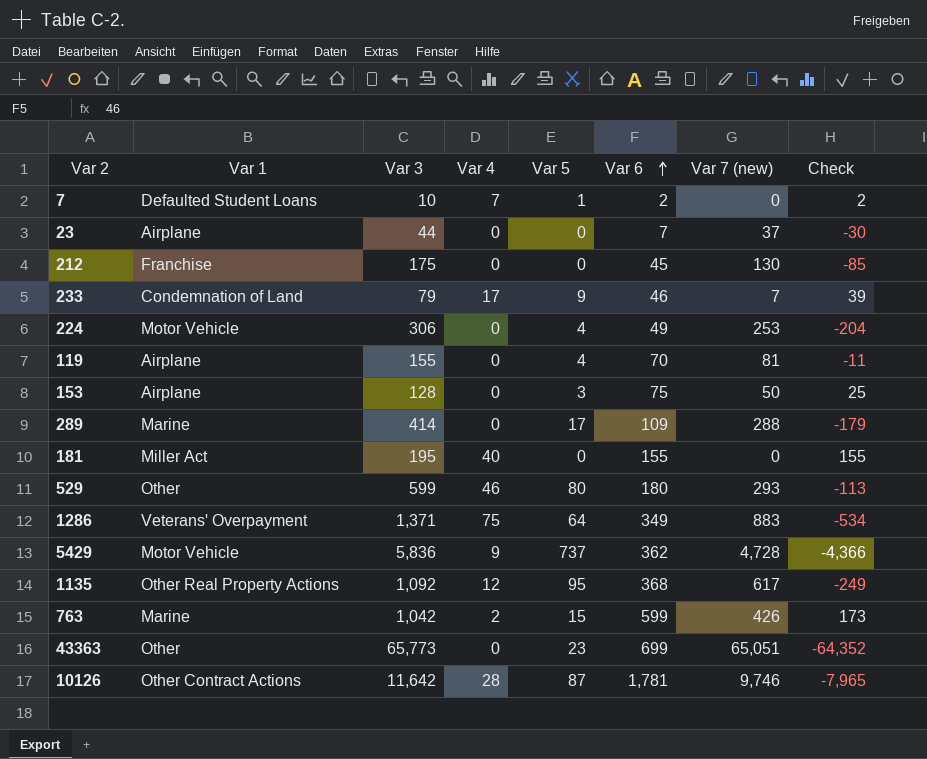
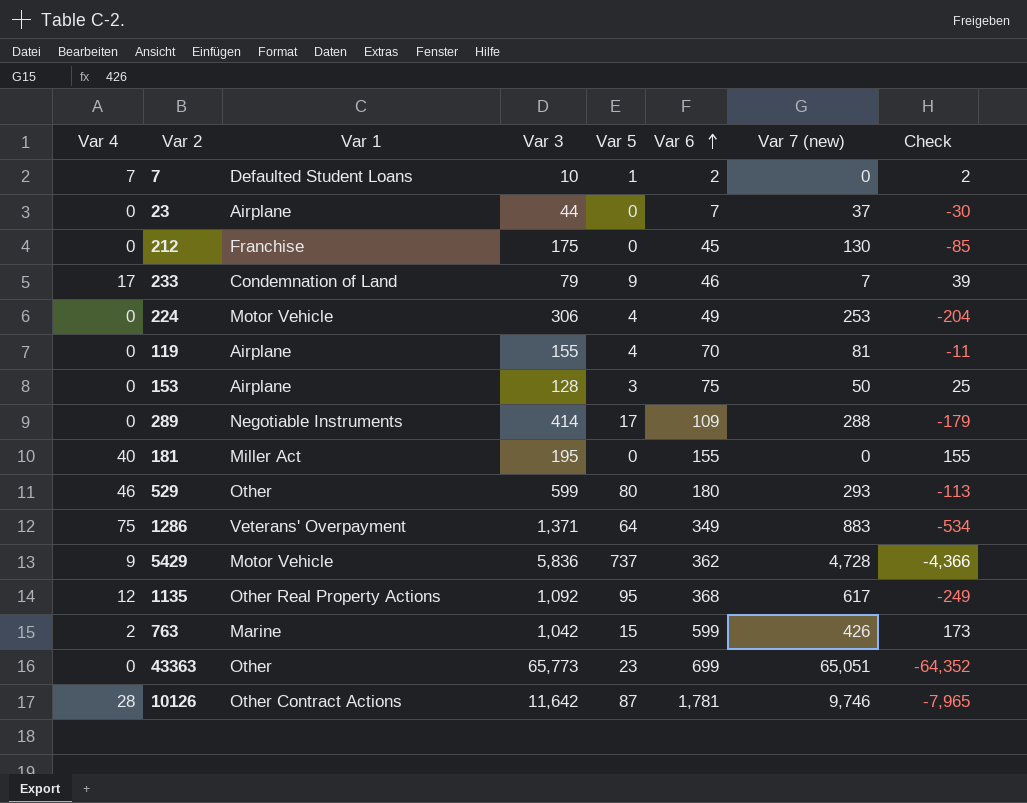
column Var 4 | position: 4 -> 1
289 | Var 1: Marine -> Negotiable Instruments

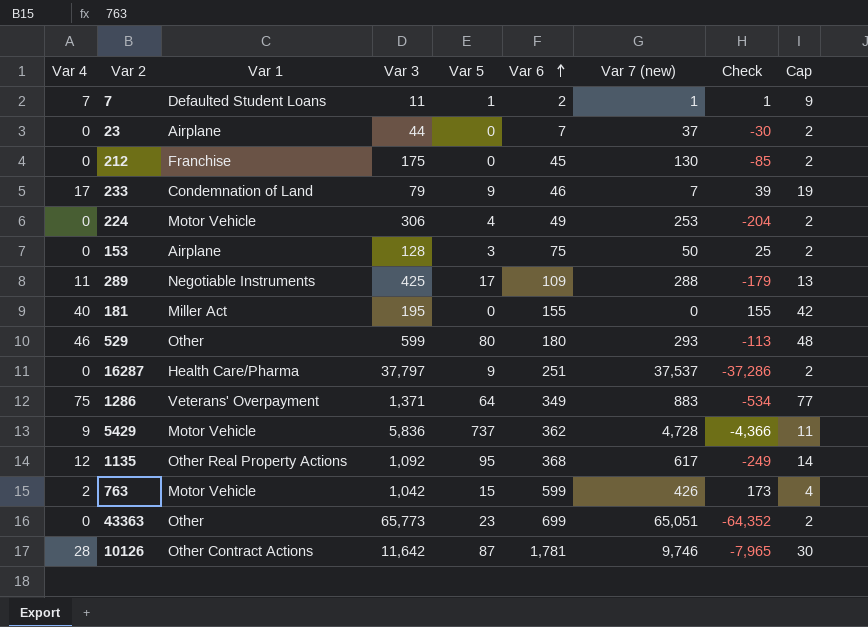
column Cap | formula: none -> [Var 4] + 2
row 119: 0 | Airplane | 155 | 4 | 70 | 81 | -11 -> none
7 | Var 3: 10 -> 11
7 | Var 7 (new): 0 -> 1
7 | Check: 2 -> 1
289 | Var 4: 0 -> 11
289 | Var 3: 414 -> 425
row 16287: none -> 0 | Health Care/Pharma | 37,797 | 9 | 251 | 37,537 | -37,286 | 2
763 | Var 1: Marine -> Motor Vehicle

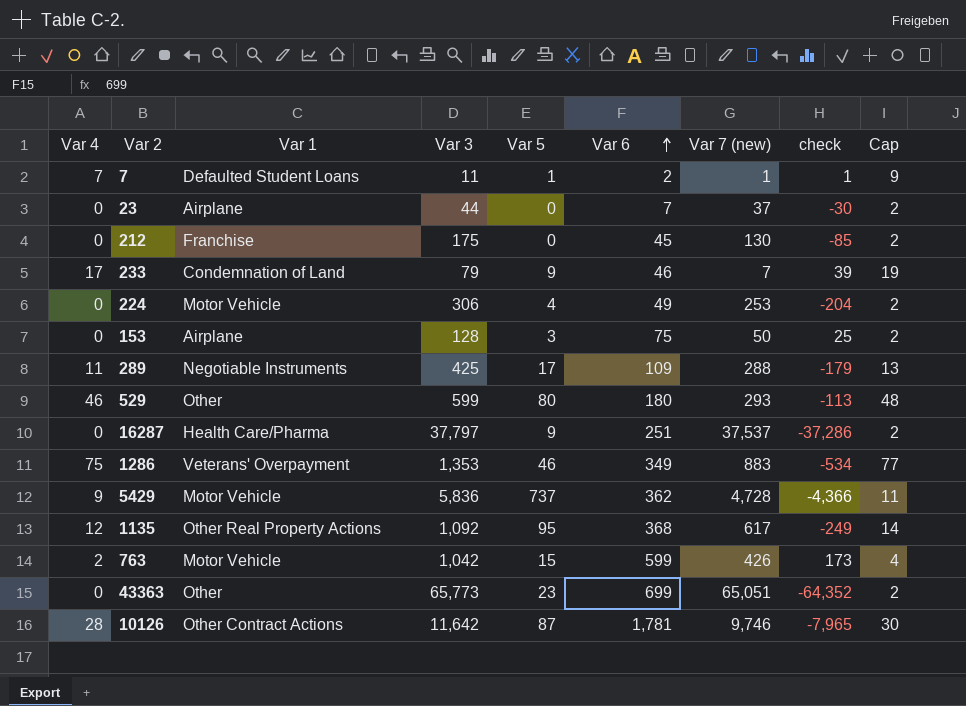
column name: Check -> check
row 181: 40 | Miller Act | 195 | 0 | 155 | 0 | 155 | 42 -> none
1286 | Var 3: 1,371 -> 1,353
1286 | Var 5: 64 -> 46

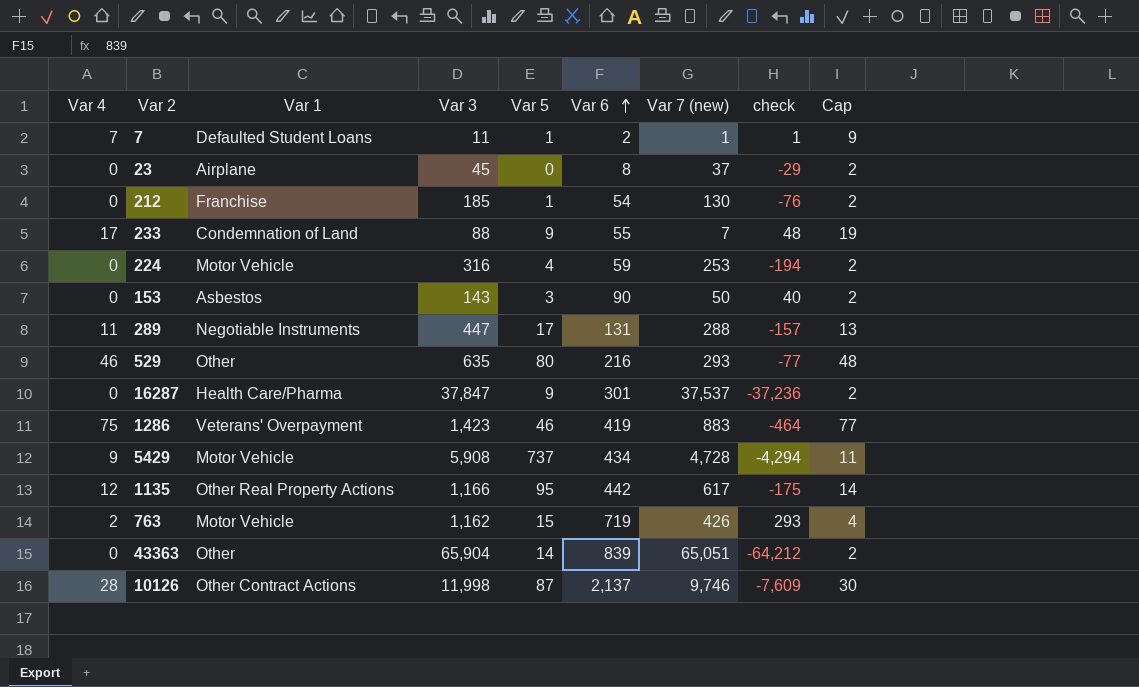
23 | Var 3: 44 -> 45
23 | Var 6: 7 -> 8
23 | check: -30 -> -29
212 | Var 3: 175 -> 185
212 | Var 5: 0 -> 1
212 | Var 6: 45 -> 54
212 | check: -85 -> -76
233 | Var 3: 79 -> 88
233 | Var 6: 46 -> 55
233 | check: 39 -> 48
224 | Var 3: 306 -> 316
224 | Var 6: 49 -> 59
224 | check: -204 -> -194
153 | Var 1: Airplane -> Asbestos
153 | Var 3: 128 -> 143
153 | Var 6: 75 -> 90
153 | check: 25 -> 40
289 | Var 3: 425 -> 447
289 | Var 6: 109 -> 131
289 | check: -179 -> -157
529 | Var 3: 599 -> 635
529 | Var 6: 180 -> 216
529 | check: -113 -> -77
16287 | Var 3: 37,797 -> 37,847
16287 | Var 6: 251 -> 301
16287 | check: -37,286 -> -37,236
1286 | Var 3: 1,353 -> 1,423
1286 | Var 6: 349 -> 419
1286 | check: -534 -> -464
5429 | Var 3: 5,836 -> 5,908
5429 | Var 6: 362 -> 434
5429 | check: -4,366 -> -4,294
1135 | Var 3: 1,092 -> 1,166
1135 | Var 6: 368 -> 442
1135 | check: -249 -> -175
763 | Var 3: 1,042 -> 1,162
763 | Var 6: 599 -> 719
763 | check: 173 -> 293
43363 | Var 3: 65,773 -> 65,904
43363 | Var 5: 23 -> 14
43363 | Var 6: 699 -> 839
43363 | check: -64,352 -> -64,212
10126 | Var 3: 11,642 -> 11,998
10126 | Var 6: 1,781 -> 2,137
10126 | check: -7,965 -> -7,609

